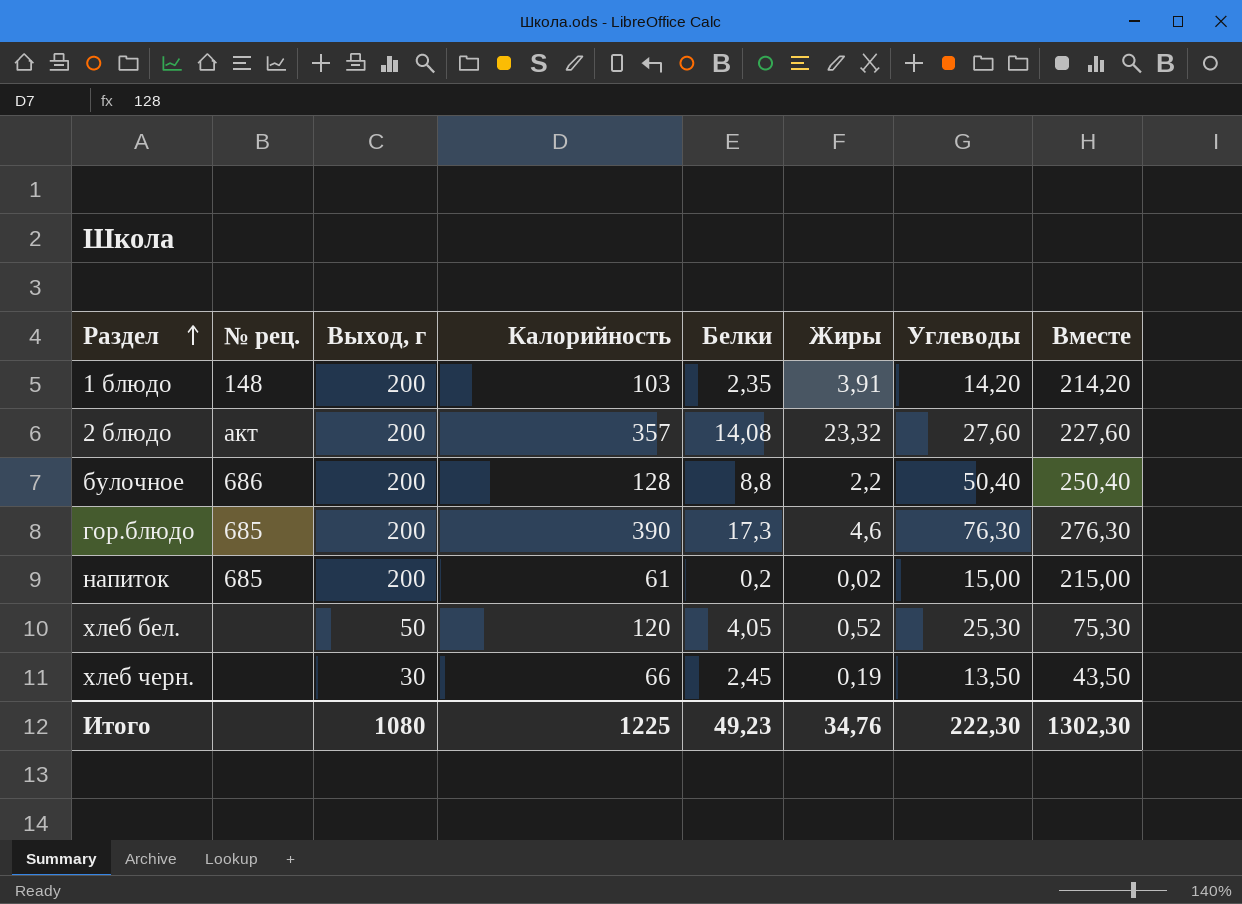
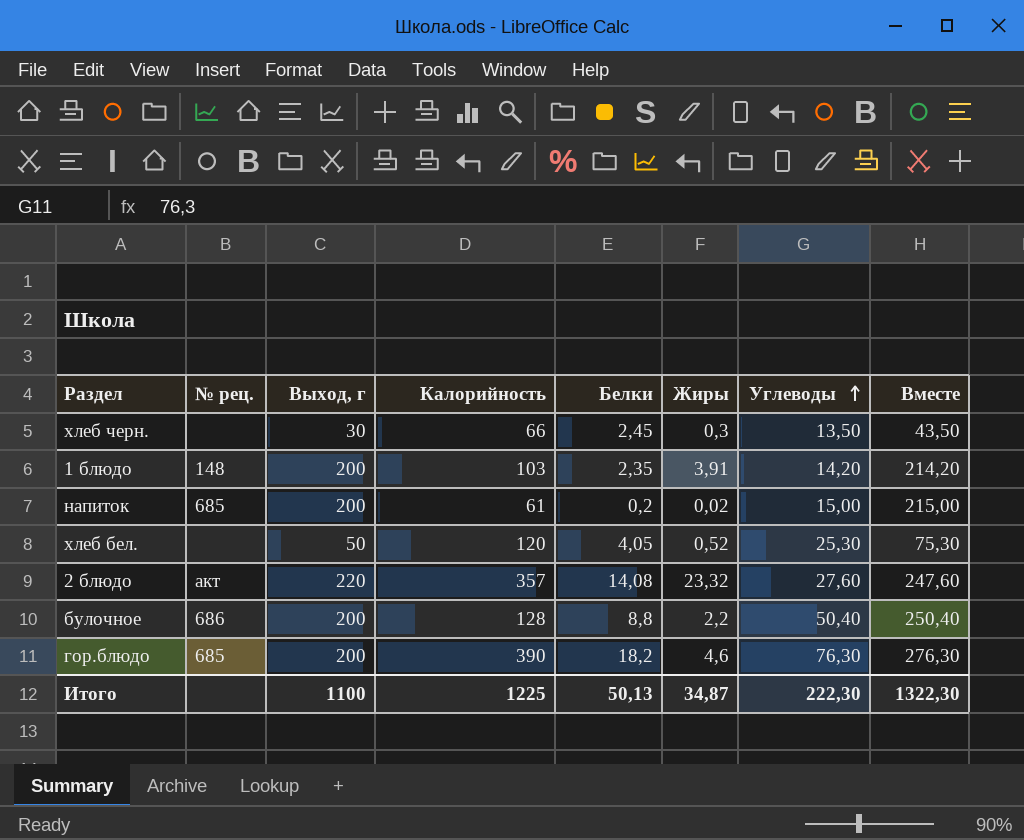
row order: Раздел ascending -> Углеводы ascending
хлеб черн. | Жиры: 0,19 -> 0,3
2 блюдо | Выход, г: 200 -> 220
2 блюдо | Вместе: 227,60 -> 247,60
гор.блюдо | Белки: 17,3 -> 18,2
Итого | Выход, г: 1080 -> 1100
Итого | Белки: 49,23 -> 50,13
Итого | Жиры: 34,76 -> 34,87
Итого | Вместе: 1302,30 -> 1322,30

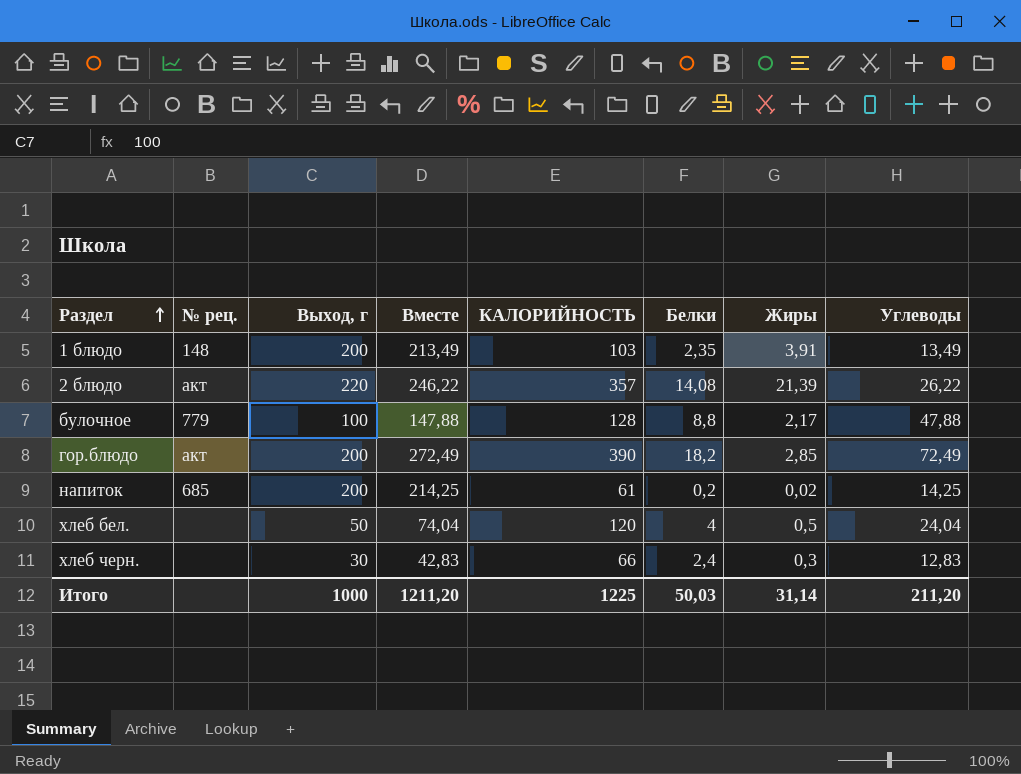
row order: Углеводы ascending -> Раздел ascending
column Вместе | position: 8 -> 4
column name: Калорийность -> КАЛОРИЙНОСТЬ
1 блюдо | Вместе: 214,20 -> 213,49
1 блюдо | Углеводы: 14,20 -> 13,49
2 блюдо | Вместе: 247,60 -> 246,22
2 блюдо | Жиры: 23,32 -> 21,39
2 блюдо | Углеводы: 27,60 -> 26,22
булочное | № рец.: 686 -> 779
булочное | Выход, г: 200 -> 100
булочное | Вместе: 250,40 -> 147,88
булочное | Жиры: 2,2 -> 2,17
булочное | Углеводы: 50,40 -> 47,88
гор.блюдо | № рец.: 685 -> акт
гор.блюдо | Вместе: 276,30 -> 272,49
гор.блюдо | Жиры: 4,6 -> 2,85
гор.блюдо | Углеводы: 76,30 -> 72,49
напиток | Вместе: 215,00 -> 214,25
напиток | Углеводы: 15,00 -> 14,25
хлеб бел. | Вместе: 75,30 -> 74,04
хлеб бел. | Белки: 4,05 -> 4
хлеб бел. | Жиры: 0,52 -> 0,5
хлеб бел. | Углеводы: 25,30 -> 24,04
хлеб черн. | Вместе: 43,50 -> 42,83
хлеб черн. | Белки: 2,45 -> 2,4
хлеб черн. | Углеводы: 13,50 -> 12,83
Итого | Выход, г: 1100 -> 1000
Итого | Вместе: 1322,30 -> 1211,20
Итого | Белки: 50,13 -> 50,03
Итого | Жиры: 34,87 -> 31,14
Итого | Углеводы: 222,30 -> 211,20

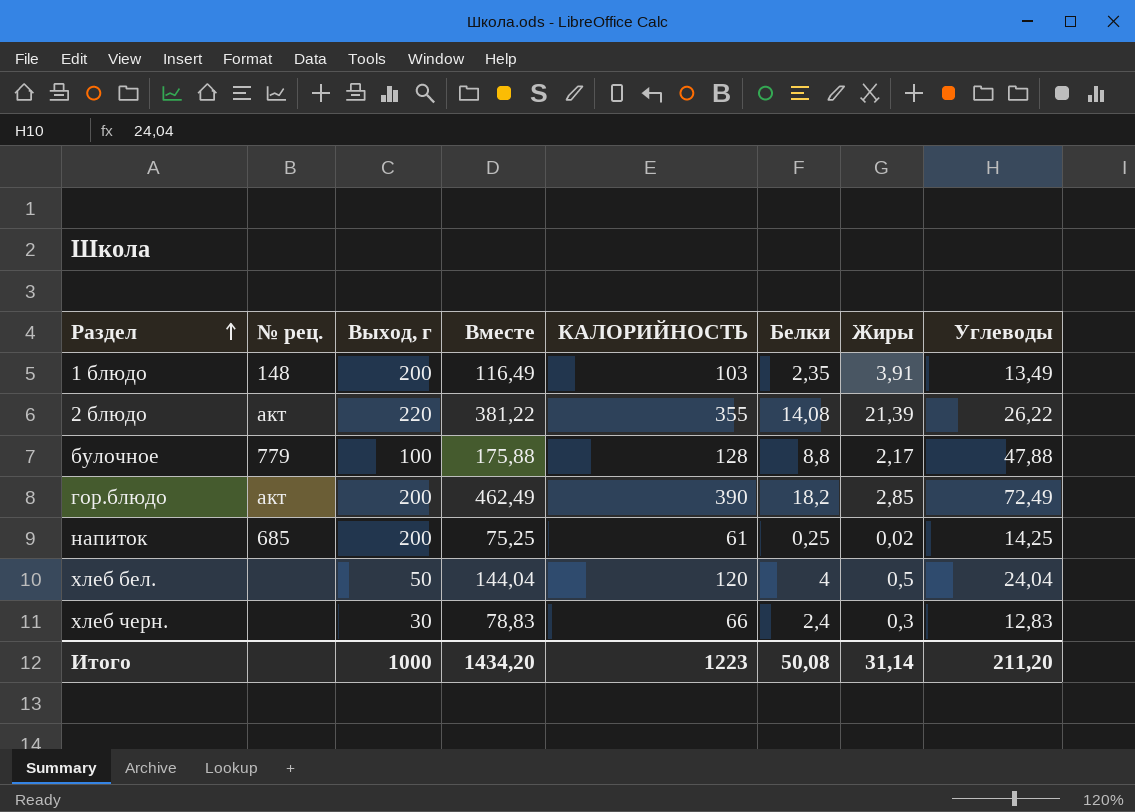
column Вместе | formula: [Выход, г] + [Углеводы] -> [КАЛОРИЙНОСТЬ] + [Углеводы]
2 блюдо | КАЛОРИЙНОСТЬ: 357 -> 355
напиток | Белки: 0,2 -> 0,25
Итого | Вместе: 1211,20 -> 1434,20
Итого | КАЛОРИЙНОСТЬ: 1225 -> 1223
Итого | Белки: 50,03 -> 50,08

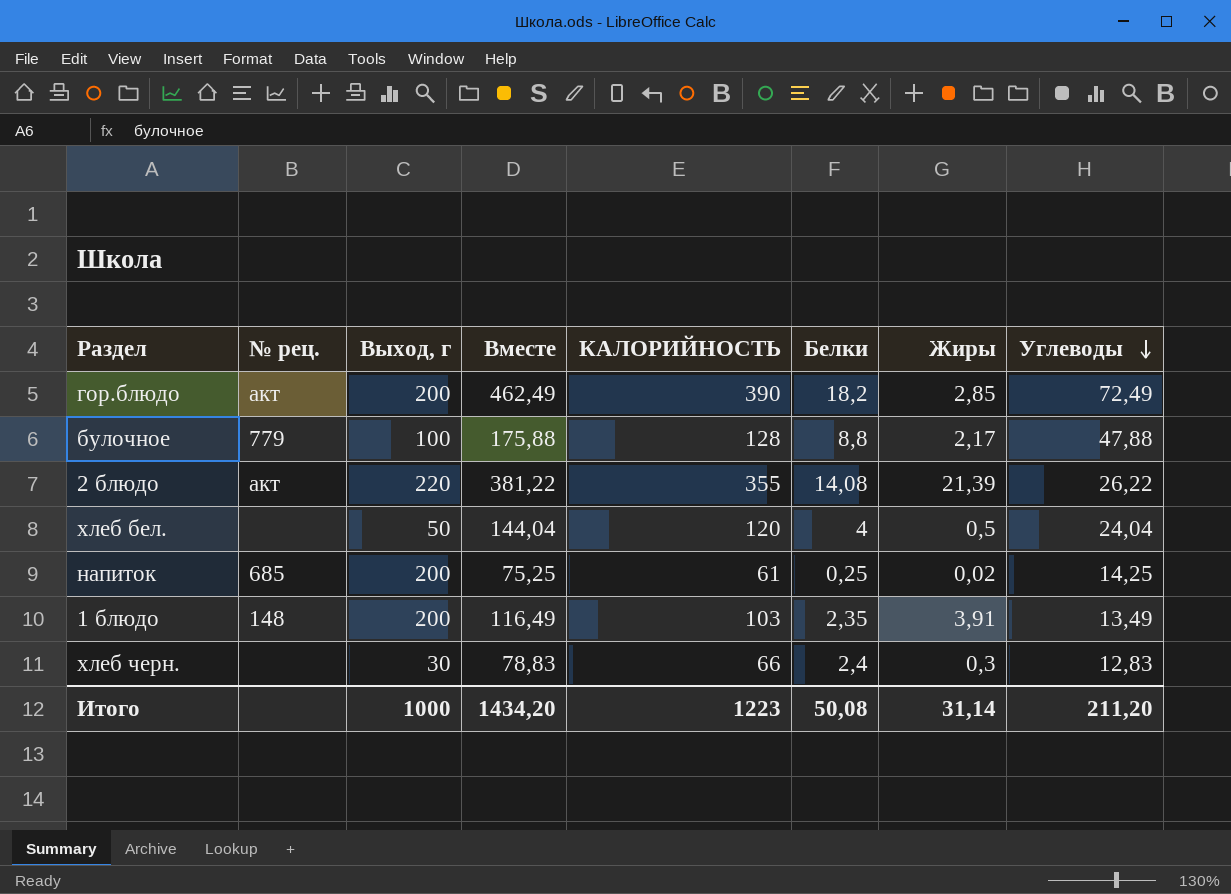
row order: Раздел ascending -> Углеводы descending

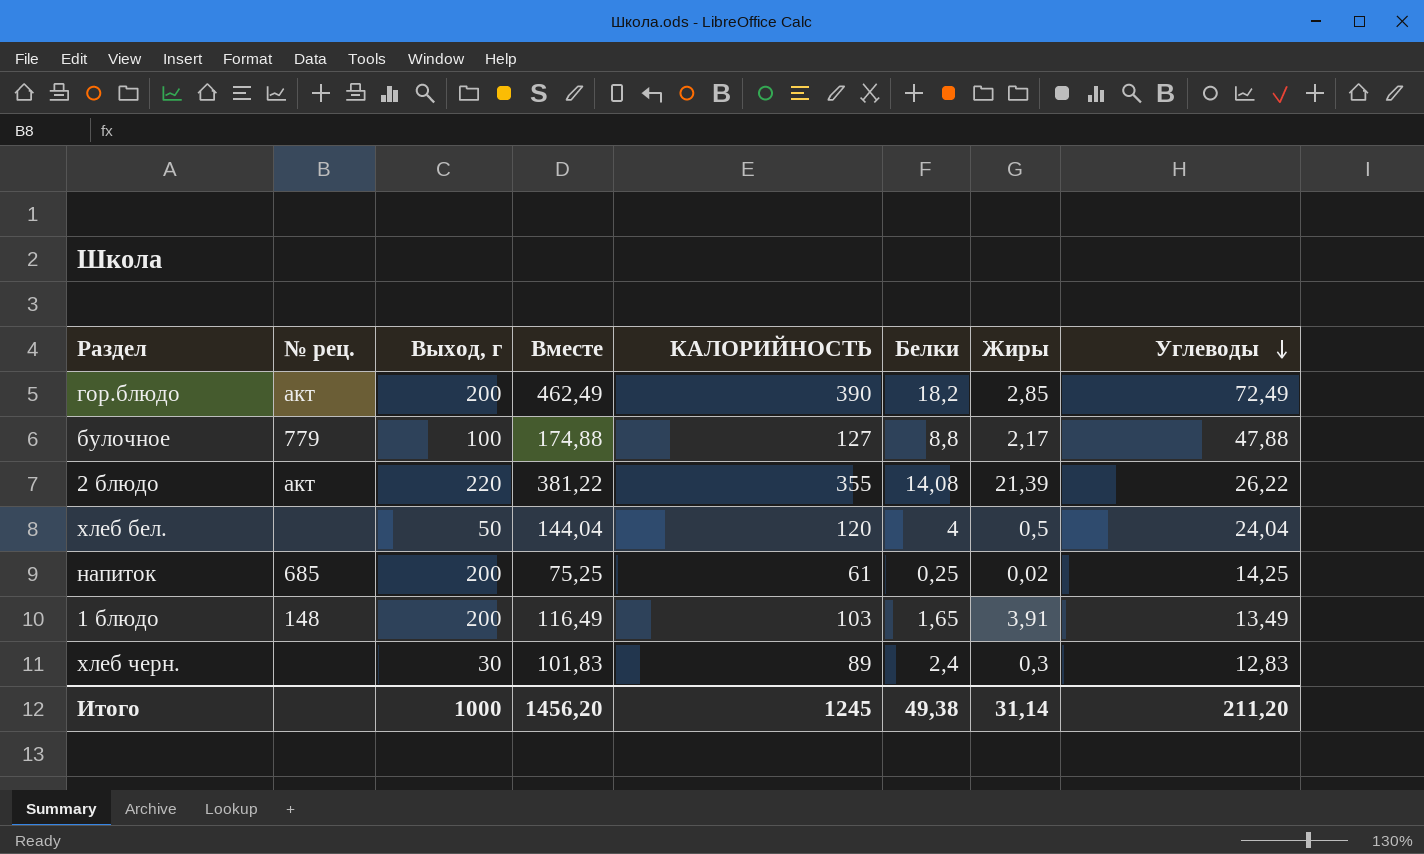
булочное | Вместе: 175,88 -> 174,88
булочное | КАЛОРИЙНОСТЬ: 128 -> 127
1 блюдо | Белки: 2,35 -> 1,65
хлеб черн. | Вместе: 78,83 -> 101,83
хлеб черн. | КАЛОРИЙНОСТЬ: 66 -> 89
Итого | Вместе: 1434,20 -> 1456,20
Итого | КАЛОРИЙНОСТЬ: 1223 -> 1245
Итого | Белки: 50,08 -> 49,38

